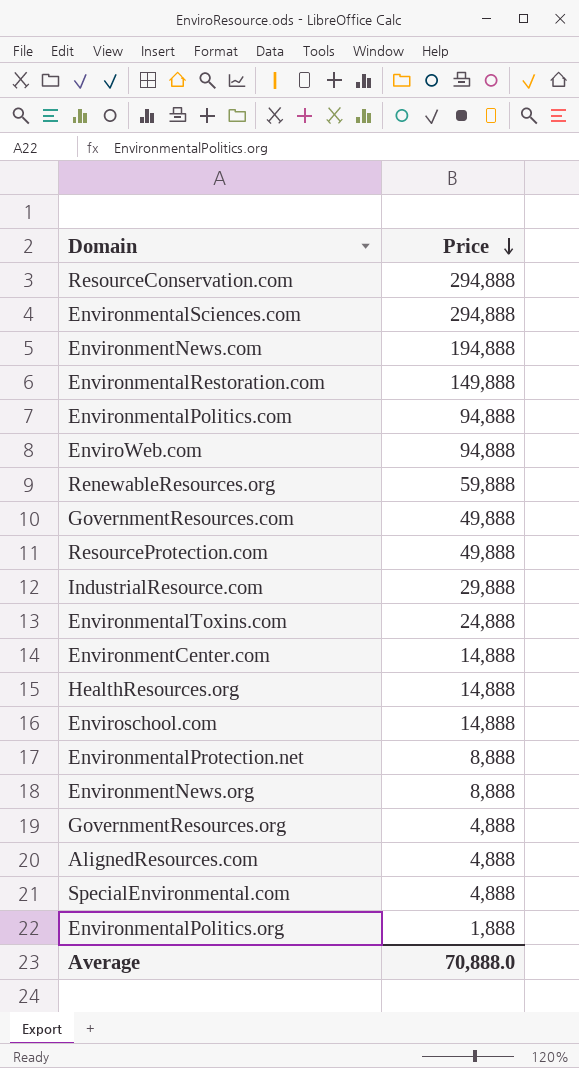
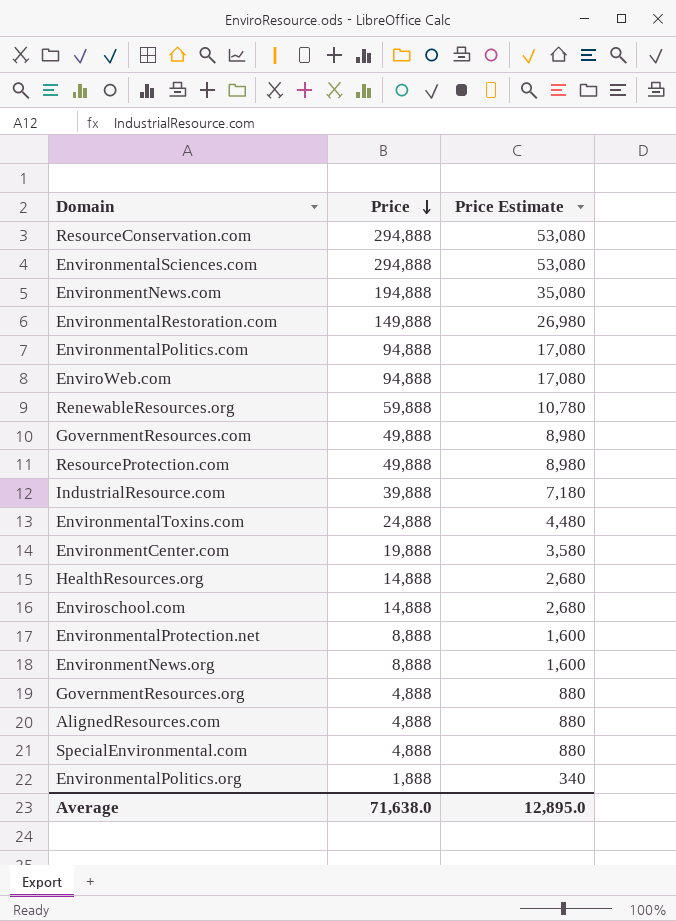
column Price Estimate | formula: none -> [Price] * 0.18
IndustrialResource.com | Price: 29,888 -> 39,888
EnvironmentCenter.com | Price: 14,888 -> 19,888
Average | Price: 70,888.0 -> 71,638.0

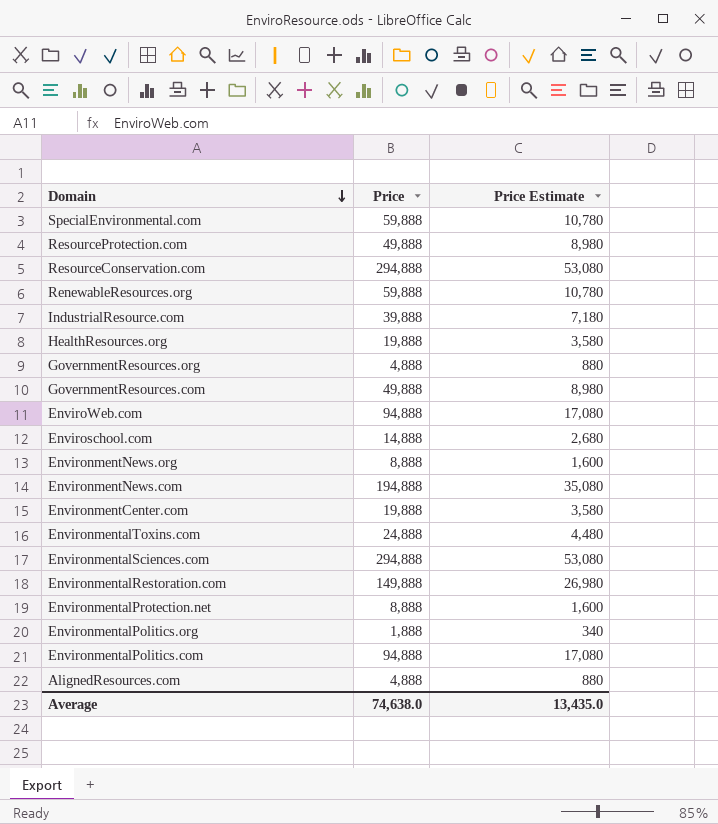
row order: Price descending -> Domain descending
SpecialEnvironmental.com | Price: 4,888 -> 59,888
SpecialEnvironmental.com | Price Estimate: 880 -> 10,780
HealthResources.org | Price: 14,888 -> 19,888
HealthResources.org | Price Estimate: 2,680 -> 3,580
Average | Price: 71,638.0 -> 74,638.0
Average | Price Estimate: 12,895.0 -> 13,435.0

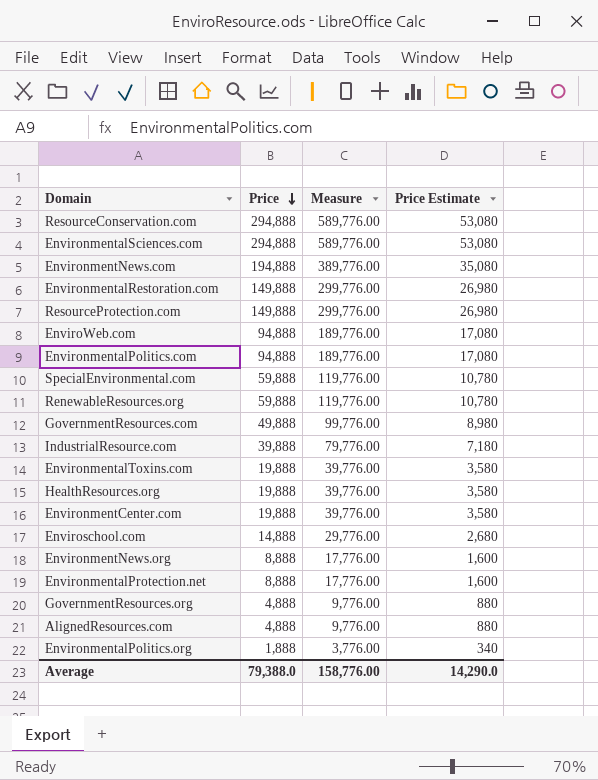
row order: Domain descending -> Price descending
column Measure | formula: none -> [Price] * 2
ResourceProtection.com | Price: 49,888 -> 149,888
ResourceProtection.com | Price Estimate: 8,980 -> 26,980
EnvironmentalToxins.com | Price: 24,888 -> 19,888
EnvironmentalToxins.com | Price Estimate: 4,480 -> 3,580
Average | Price: 74,638.0 -> 79,388.0
Average | Price Estimate: 13,435.0 -> 14,290.0

